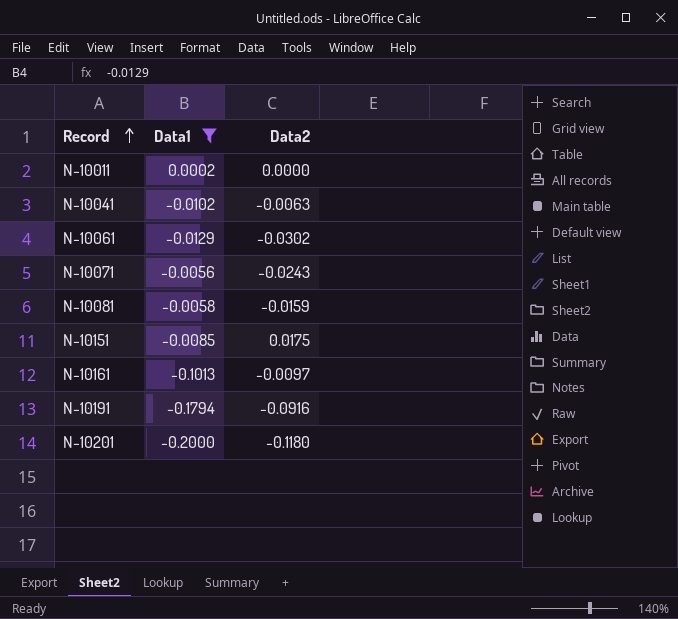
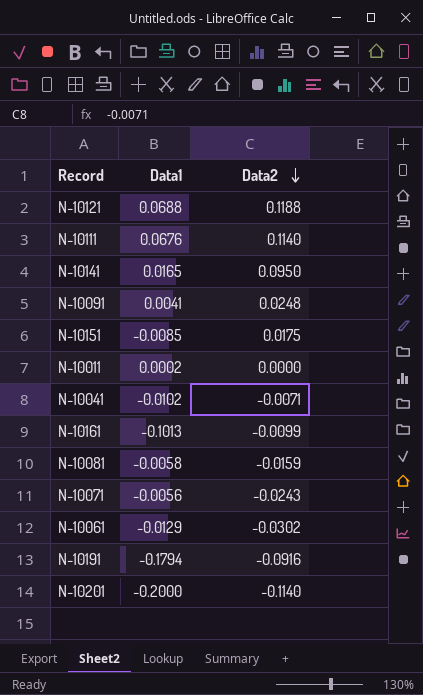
filter: Data1 <= 0.0002 -> none
row order: Record ascending -> Data2 descending
N-10041 | Data2: -0.0063 -> -0.0071
N-10161 | Data2: -0.0097 -> -0.0099
N-10201 | Data2: -0.1180 -> -0.1140

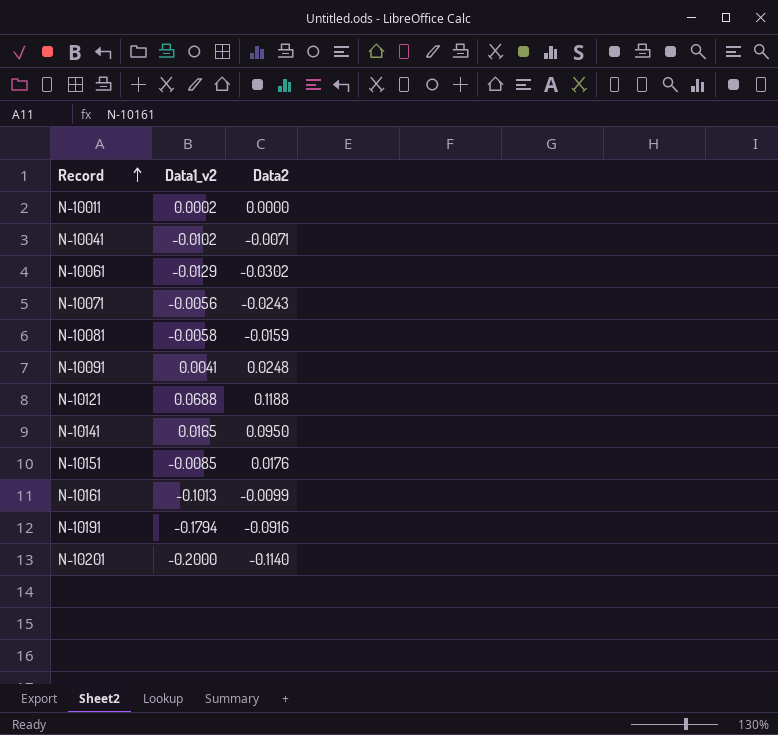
row order: Data2 descending -> Record ascending
column name: Data1 -> Data1_v2
row N-10111: 0.0676 | 0.1140 -> none
N-10151 | Data2: 0.0175 -> 0.0176

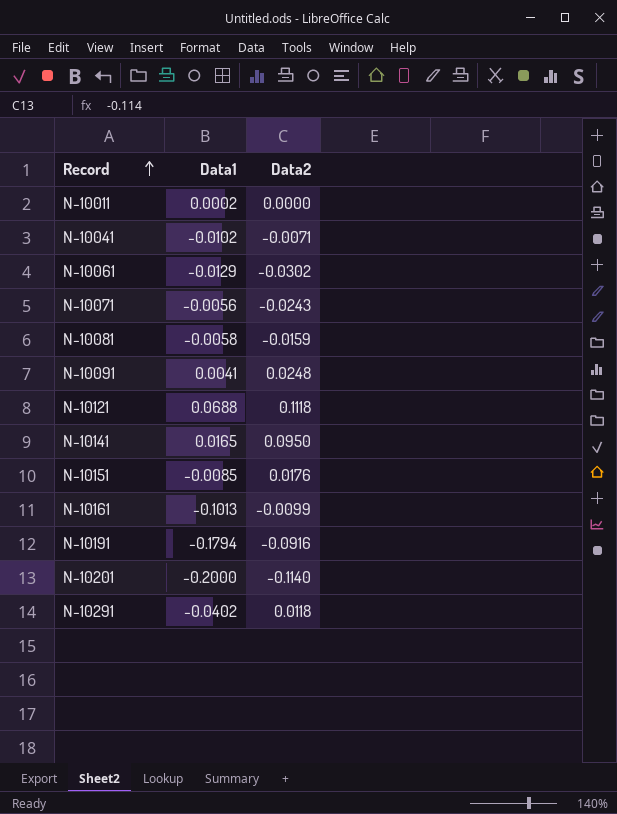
column name: Data1_v2 -> Data1
N-10121 | Data2: 0.1188 -> 0.1118
row N-10291: none -> -0.0402 | 0.0118

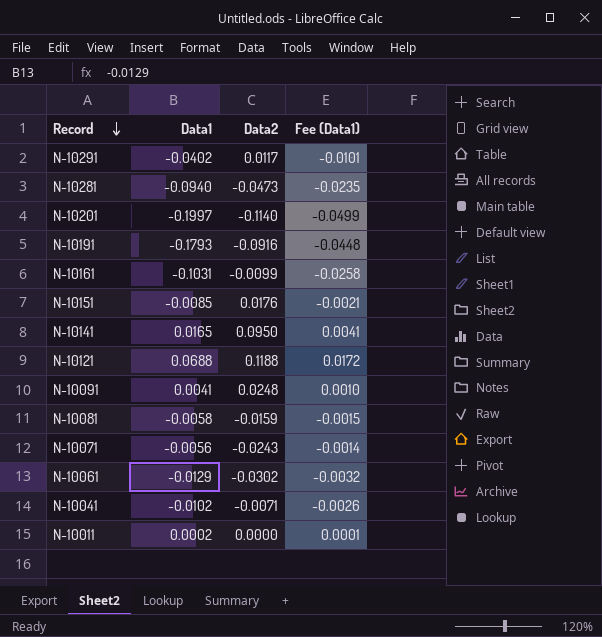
row order: Record ascending -> Record descending
column Fee (Data1) | formula: none -> [Data1] * 0.25
N-10291 | Data2: 0.0118 -> 0.0117
row N-10281: none -> -0.0940 | -0.0473 | -0.0235
N-10201 | Data1: -0.2000 -> -0.1997
N-10191 | Data1: -0.1794 -> -0.1793
N-10161 | Data1: -0.1013 -> -0.1031
N-10121 | Data2: 0.1118 -> 0.1188

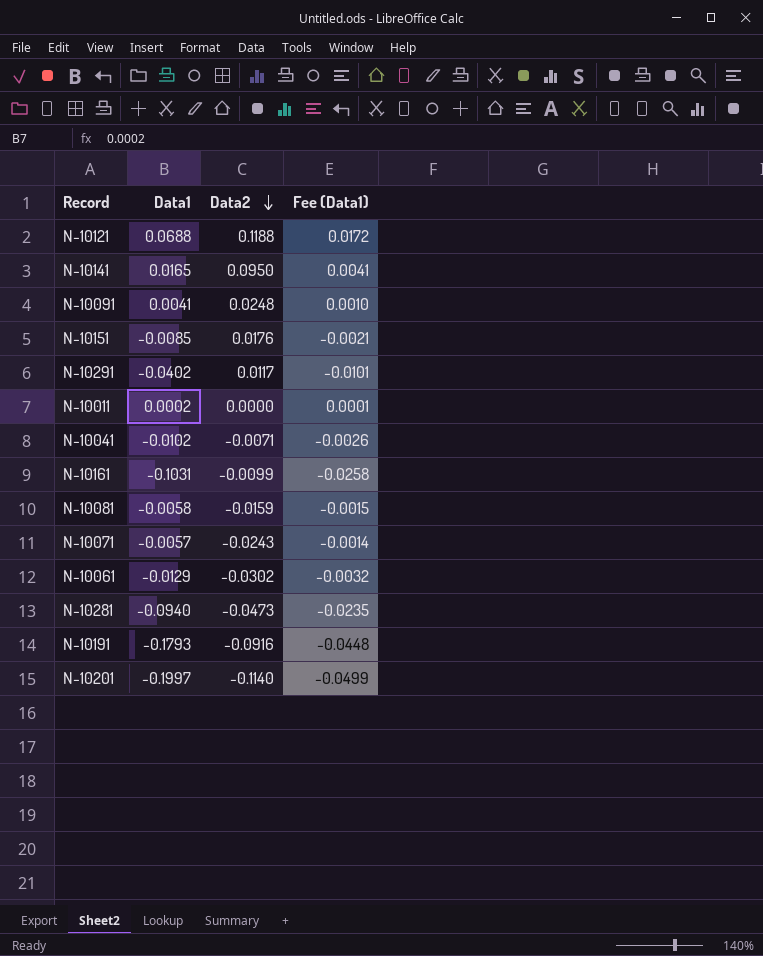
row order: Record descending -> Data2 descending
N-10071 | Data1: -0.0056 -> -0.0057

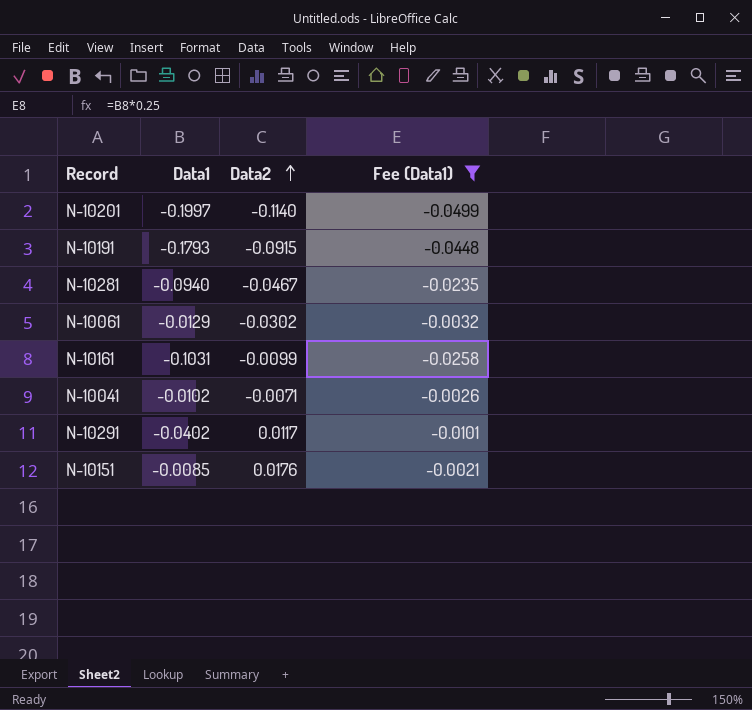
filter: none -> Fee (Data1) <= -0.0021
row order: Data2 descending -> Data2 ascending
N-10191 | Data2: -0.0916 -> -0.0915
N-10281 | Data2: -0.0473 -> -0.0467

